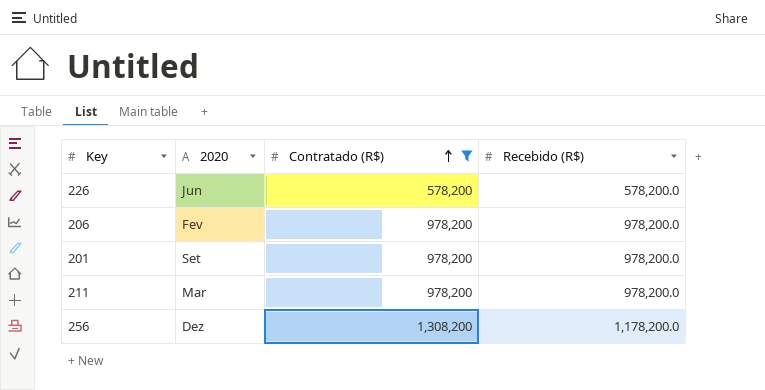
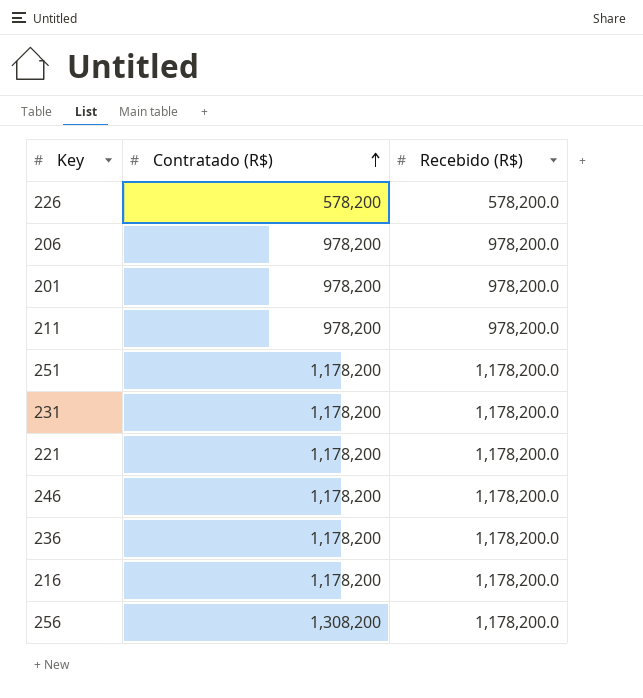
filter: Contratado (R$) != 1,178,200 -> none
column 2020 | position: 2 -> none

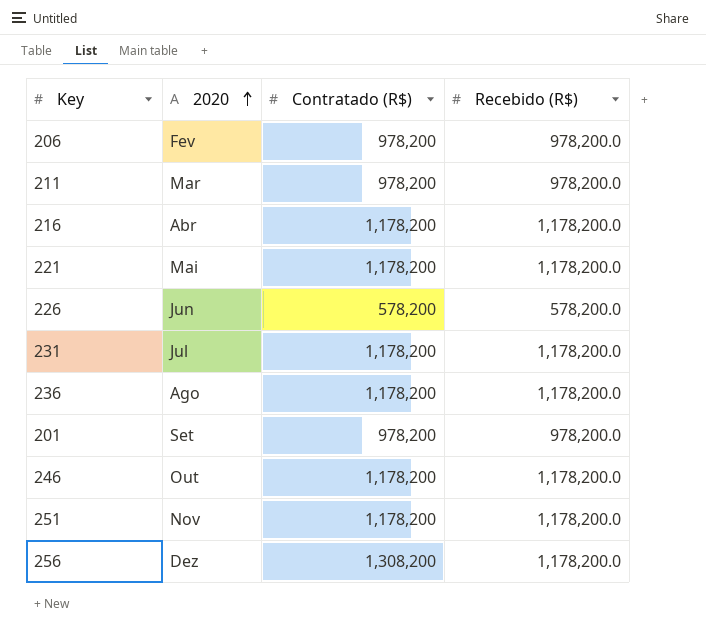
row order: Contratado (R$) ascending -> 2020 ascending
column 2020 | position: none -> 2

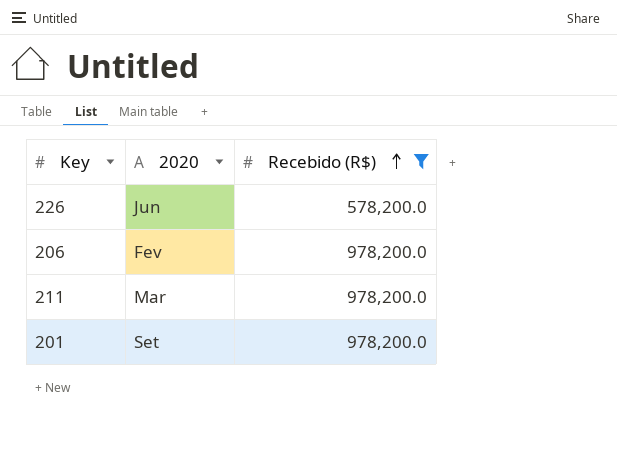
filter: none -> Recebido (R$) != 1,178,200.0
row order: 2020 ascending -> Recebido (R$) ascending
column Contratado (R$) | position: 3 -> none

